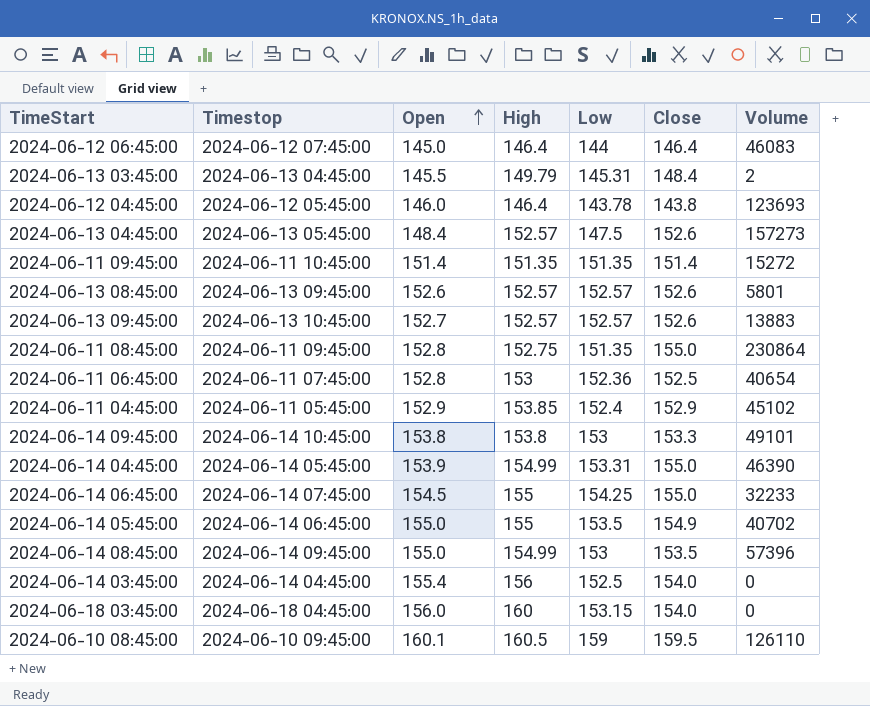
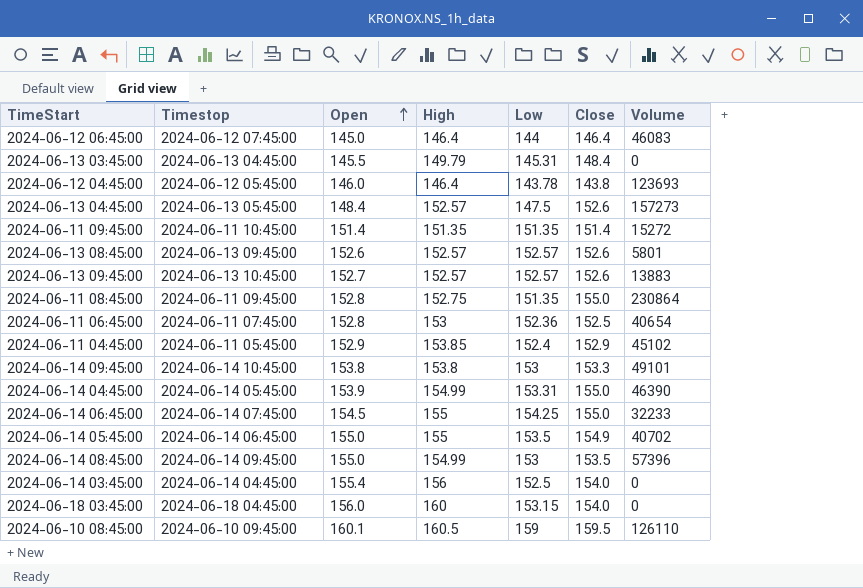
2024-06-13 03:45:00 | Volume: 2 -> 0

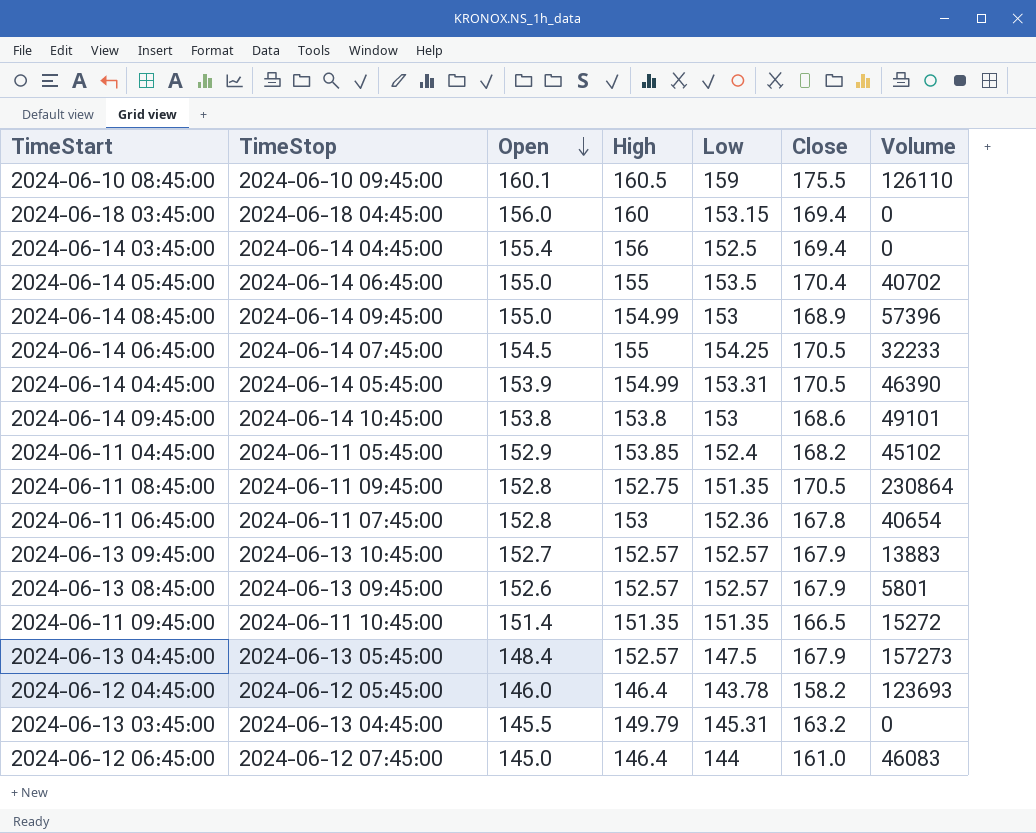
row order: Open ascending -> Open descending
column name: Timestop -> TimeStop
2024-06-10 08:45:00 | Close: 159.5 -> 175.5
2024-06-18 03:45:00 | Close: 154.0 -> 169.4
2024-06-14 03:45:00 | Close: 154.0 -> 169.4
2024-06-14 05:45:00 | Close: 154.9 -> 170.4
2024-06-14 08:45:00 | Close: 153.5 -> 168.9
2024-06-14 06:45:00 | Close: 155.0 -> 170.5
2024-06-14 04:45:00 | Close: 155.0 -> 170.5
2024-06-14 09:45:00 | Close: 153.3 -> 168.6
2024-06-11 04:45:00 | Close: 152.9 -> 168.2
2024-06-11 08:45:00 | Close: 155.0 -> 170.5
2024-06-11 06:45:00 | Close: 152.5 -> 167.8
2024-06-13 09:45:00 | Close: 152.6 -> 167.9
2024-06-13 08:45:00 | Close: 152.6 -> 167.9
2024-06-11 09:45:00 | Close: 151.4 -> 166.5
2024-06-13 04:45:00 | Close: 152.6 -> 167.9
2024-06-12 04:45:00 | Close: 143.8 -> 158.2
2024-06-13 03:45:00 | Close: 148.4 -> 163.2
2024-06-12 06:45:00 | Close: 146.4 -> 161.0

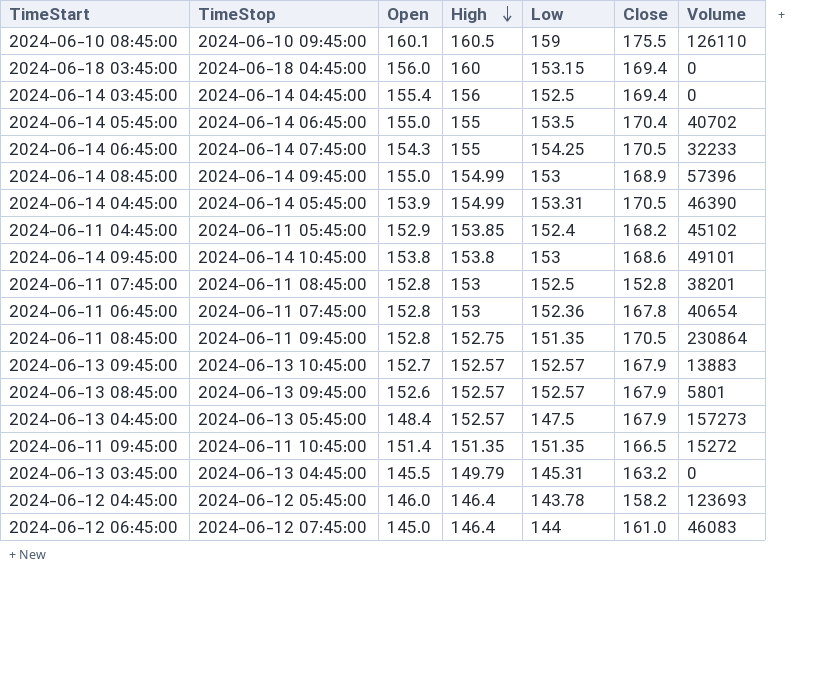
row order: Open descending -> High descending
2024-06-14 06:45:00 | Open: 154.5 -> 154.3
row 2024-06-11 07:45:00: none -> 2024-06-11 08:45:00 | 152.8 | 153 | 152.5 | 152.8 | 38201

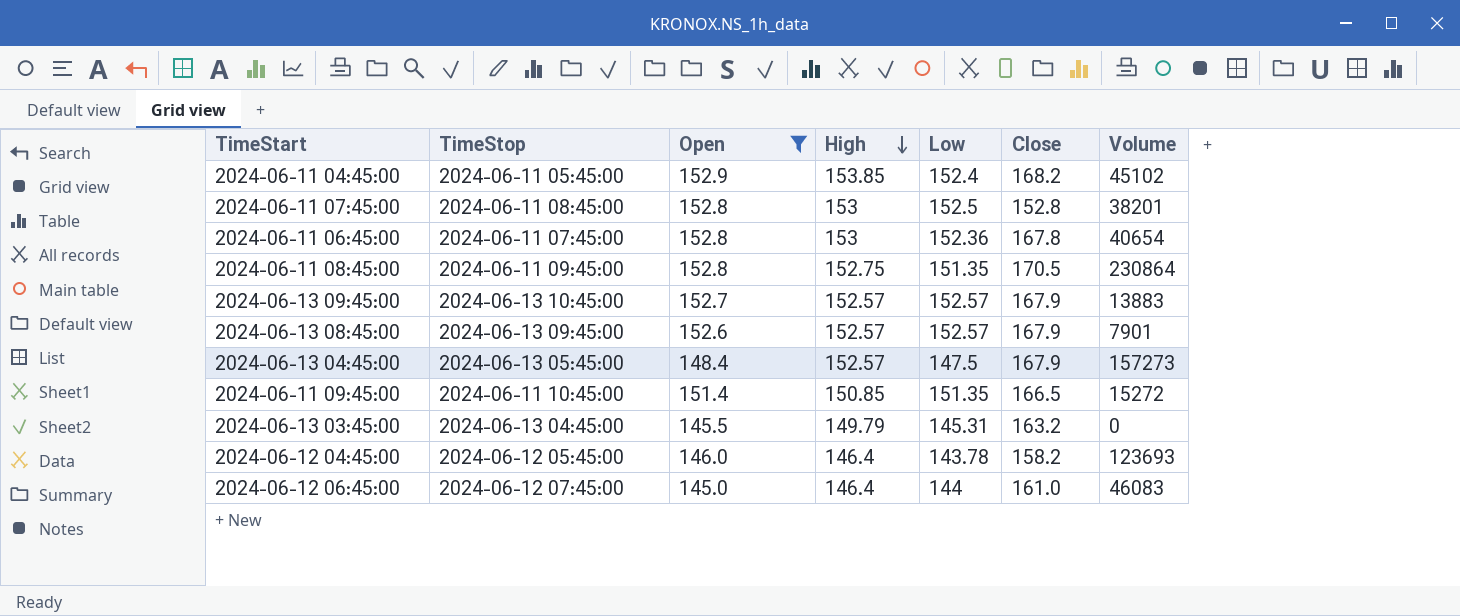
filter: none -> Open <= 152.9
2024-06-13 08:45:00 | Volume: 5801 -> 7901
2024-06-11 09:45:00 | High: 151.35 -> 150.85

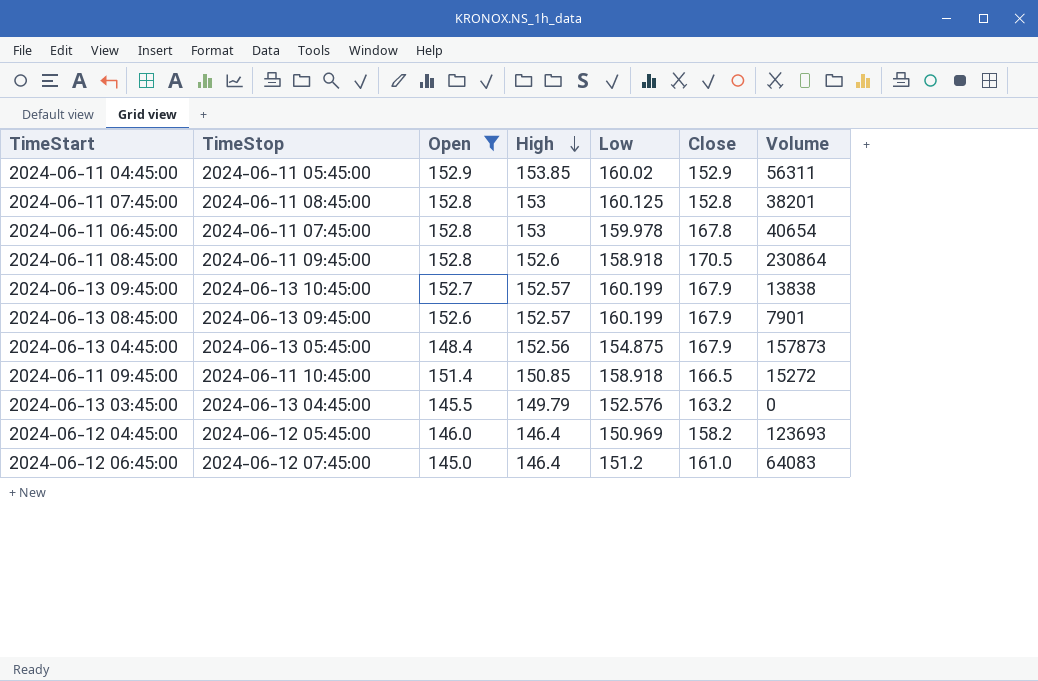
2024-06-11 04:45:00 | Low: 152.4 -> 160.02
2024-06-11 04:45:00 | Close: 168.2 -> 152.9
2024-06-11 04:45:00 | Volume: 45102 -> 56311
2024-06-11 07:45:00 | Low: 152.5 -> 160.125
2024-06-11 06:45:00 | Low: 152.36 -> 159.978
2024-06-11 08:45:00 | High: 152.75 -> 152.6
2024-06-11 08:45:00 | Low: 151.35 -> 158.918
2024-06-13 09:45:00 | Low: 152.57 -> 160.199
2024-06-13 09:45:00 | Volume: 13883 -> 13838
2024-06-13 08:45:00 | Low: 152.57 -> 160.199
2024-06-13 04:45:00 | High: 152.57 -> 152.56
2024-06-13 04:45:00 | Low: 147.5 -> 154.875
2024-06-13 04:45:00 | Volume: 157273 -> 157873
2024-06-11 09:45:00 | Low: 151.35 -> 158.918
2024-06-13 03:45:00 | Low: 145.31 -> 152.576
2024-06-12 04:45:00 | Low: 143.78 -> 150.969
2024-06-12 06:45:00 | Low: 144 -> 151.2
2024-06-12 06:45:00 | Volume: 46083 -> 64083

